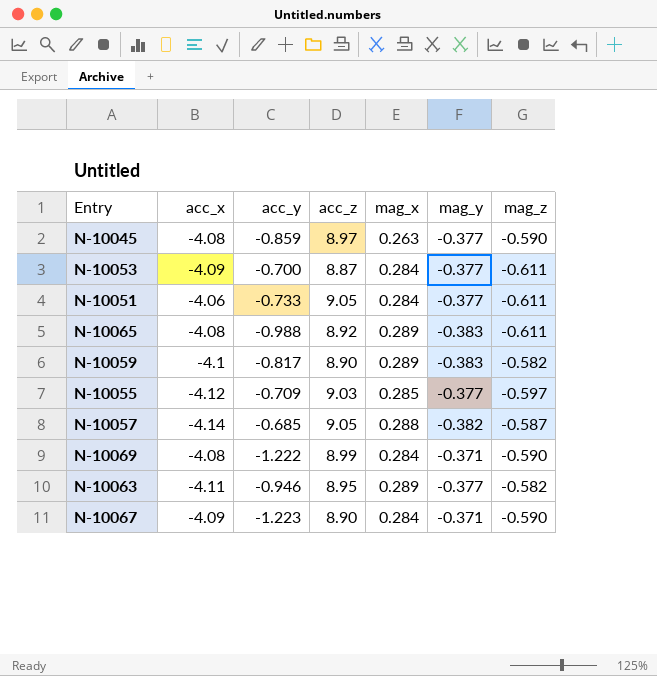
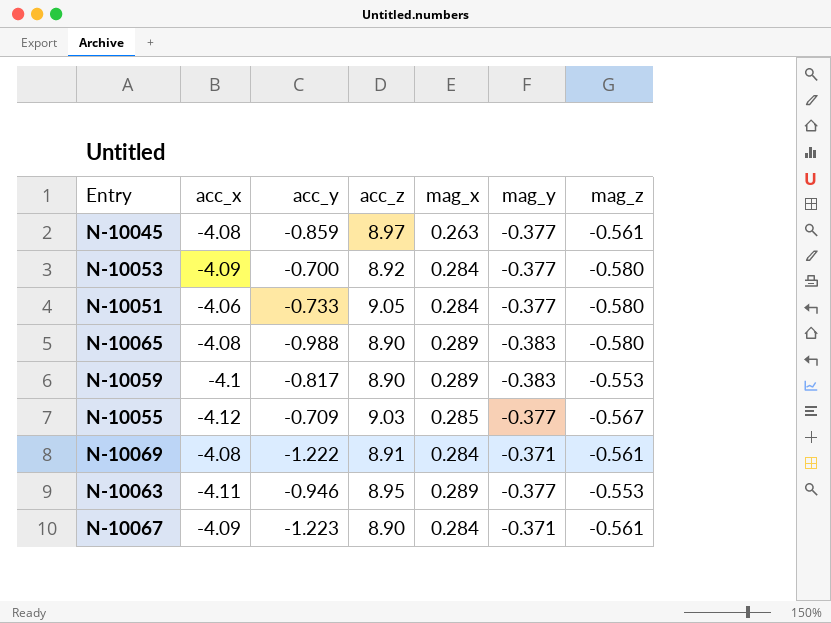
row N-10057: -4.14 | -0.685 | 9.05 | 0.288 | -0.382 | -0.587 -> none
N-10045 | mag_z: -0.590 -> -0.561
N-10053 | acc_z: 8.87 -> 8.92
N-10053 | mag_z: -0.611 -> -0.580
N-10051 | mag_z: -0.611 -> -0.580
N-10065 | acc_z: 8.92 -> 8.90
N-10065 | mag_z: -0.611 -> -0.580
N-10059 | mag_z: -0.582 -> -0.553
N-10055 | mag_z: -0.597 -> -0.567
N-10069 | acc_z: 8.99 -> 8.91
N-10069 | mag_z: -0.590 -> -0.561
N-10063 | mag_z: -0.582 -> -0.553
N-10067 | mag_z: -0.590 -> -0.561

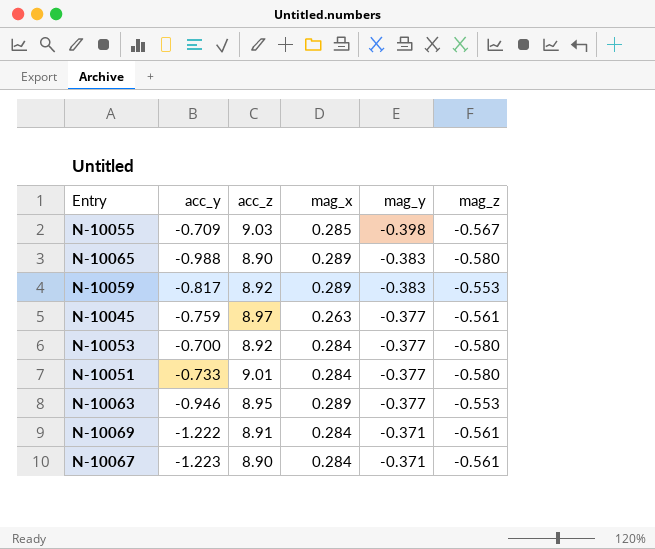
row order: none -> mag_y ascending
column acc_x | position: 2 -> none
N-10055 | mag_y: -0.377 -> -0.398
N-10059 | acc_z: 8.90 -> 8.92
N-10045 | acc_y: -0.859 -> -0.759
N-10051 | acc_z: 9.05 -> 9.01

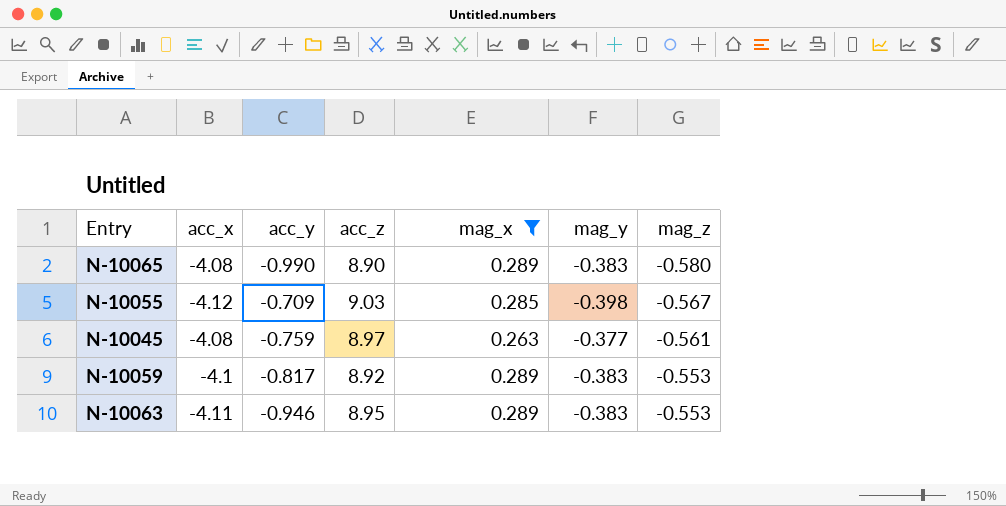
filter: none -> mag_x != 0.284
row order: mag_y ascending -> mag_z ascending
column acc_x | position: none -> 2
N-10065 | acc_y: -0.988 -> -0.990
N-10063 | mag_y: -0.377 -> -0.383

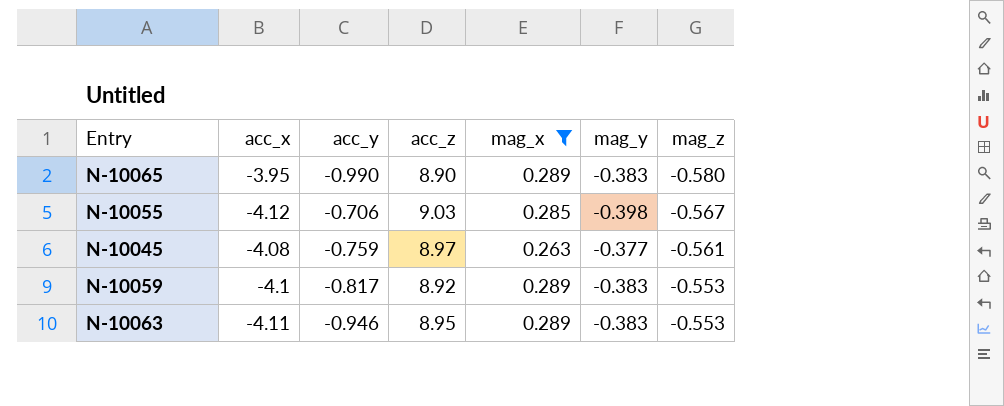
N-10065 | acc_x: -4.08 -> -3.95
N-10055 | acc_y: -0.709 -> -0.706

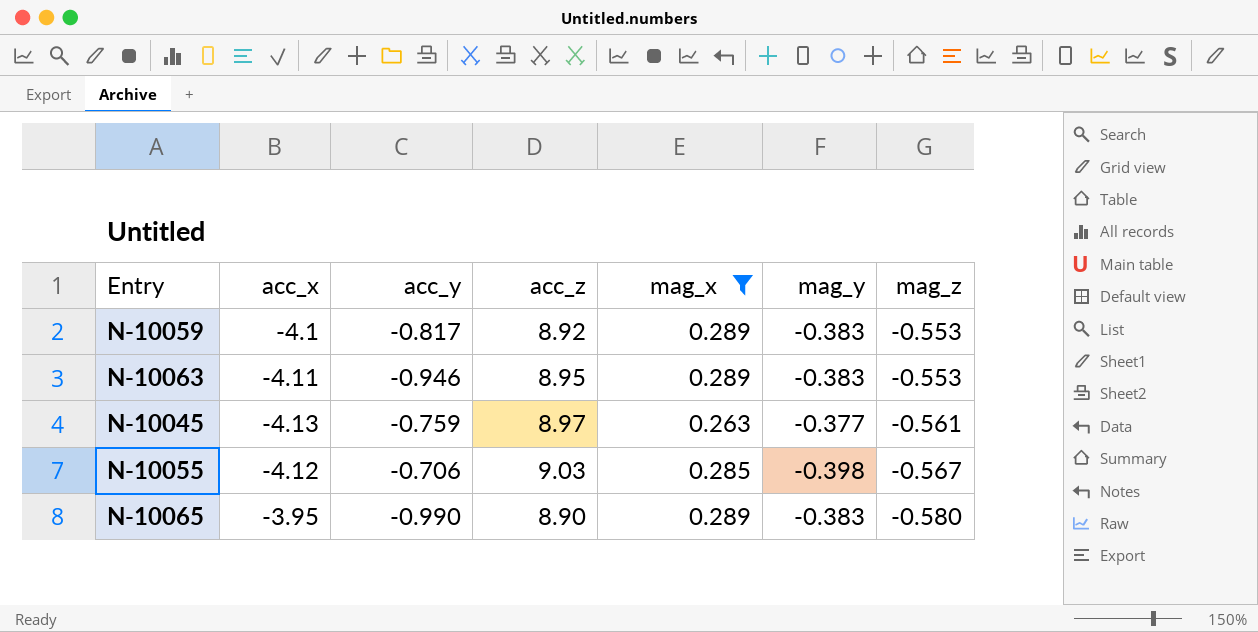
row order: mag_z ascending -> mag_z descending
N-10045 | acc_x: -4.08 -> -4.13

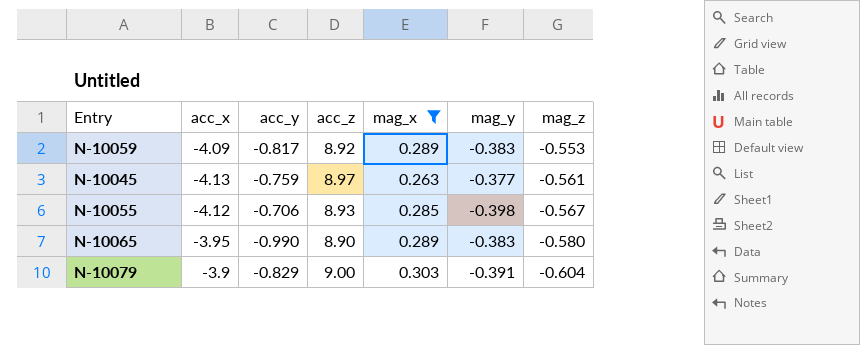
row N-10063: -4.11 | -0.946 | 8.95 | 0.289 | -0.383 | -0.553 -> none
N-10059 | acc_x: -4.1 -> -4.09
N-10055 | acc_z: 9.03 -> 8.93
row N-10079: none -> -3.9 | -0.829 | 9.00 | 0.303 | -0.391 | -0.604

